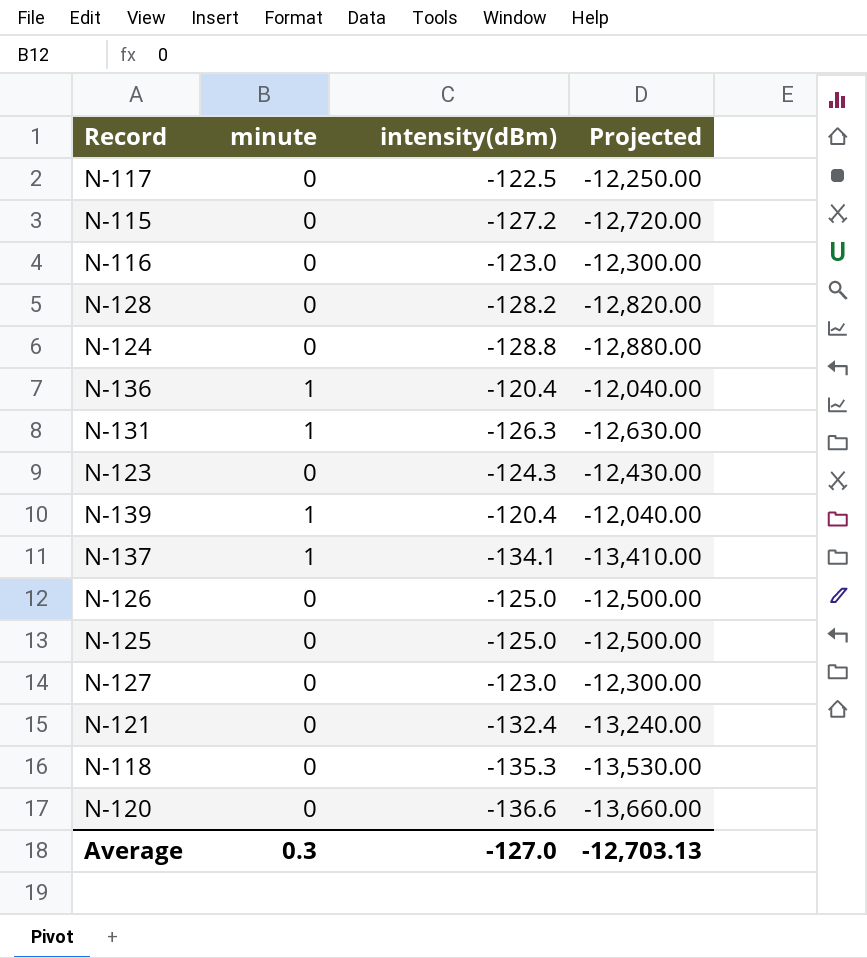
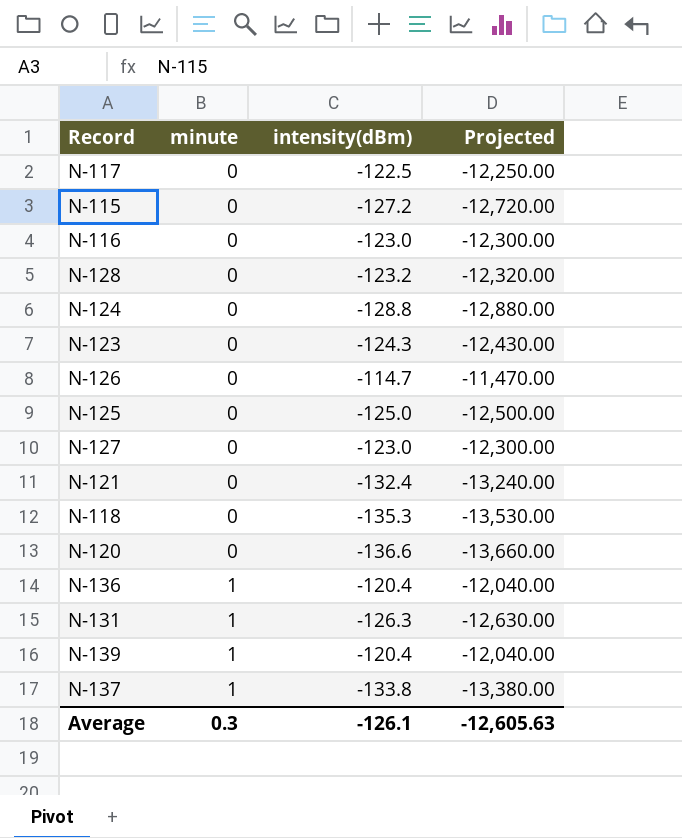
row order: none -> minute ascending
N-128 | intensity(dBm): -128.2 -> -123.2
N-128 | Projected: -12,820.00 -> -12,320.00
N-126 | intensity(dBm): -125.0 -> -114.7
N-126 | Projected: -12,500.00 -> -11,470.00
N-137 | intensity(dBm): -134.1 -> -133.8
N-137 | Projected: -13,410.00 -> -13,380.00
Average | intensity(dBm): -127.0 -> -126.1
Average | Projected: -12,703.13 -> -12,605.63

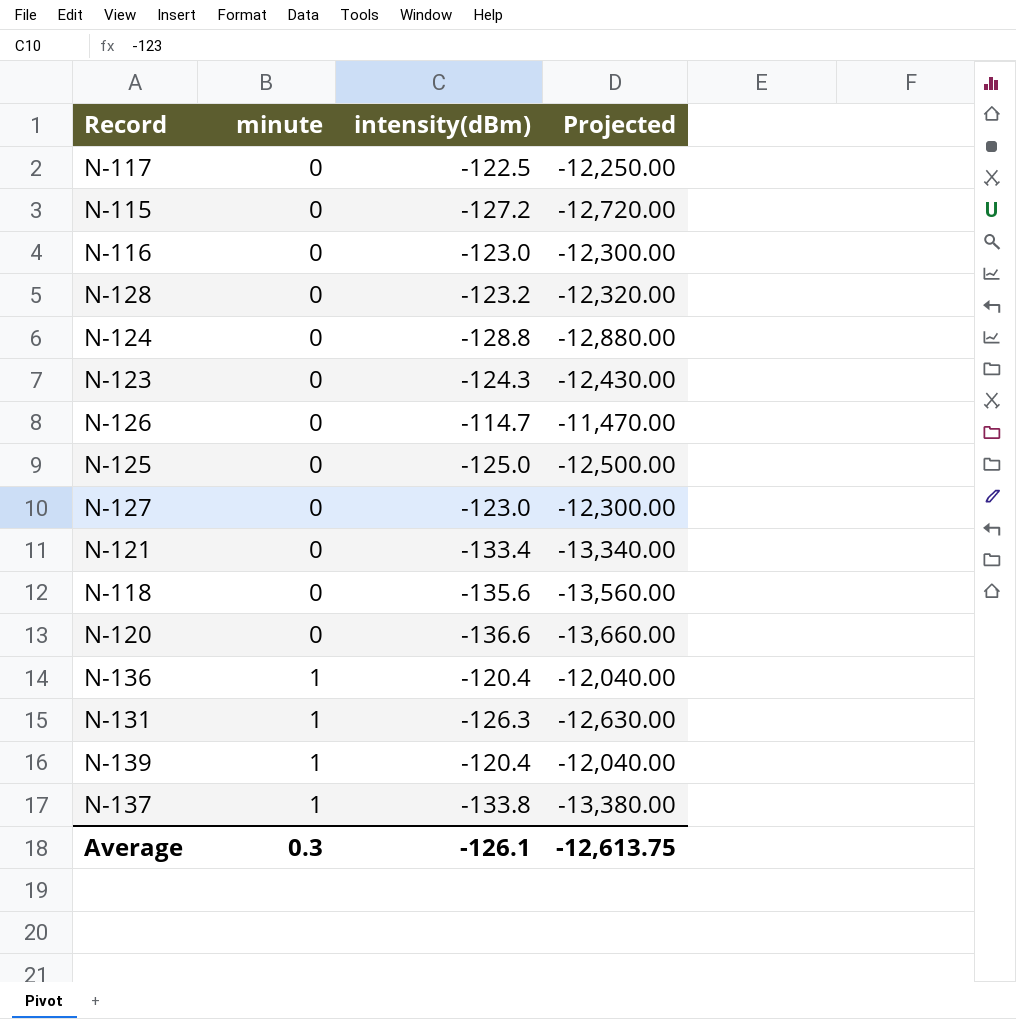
N-121 | intensity(dBm): -132.4 -> -133.4
N-121 | Projected: -13,240.00 -> -13,340.00
N-118 | intensity(dBm): -135.3 -> -135.6
N-118 | Projected: -13,530.00 -> -13,560.00
Average | Projected: -12,605.63 -> -12,613.75

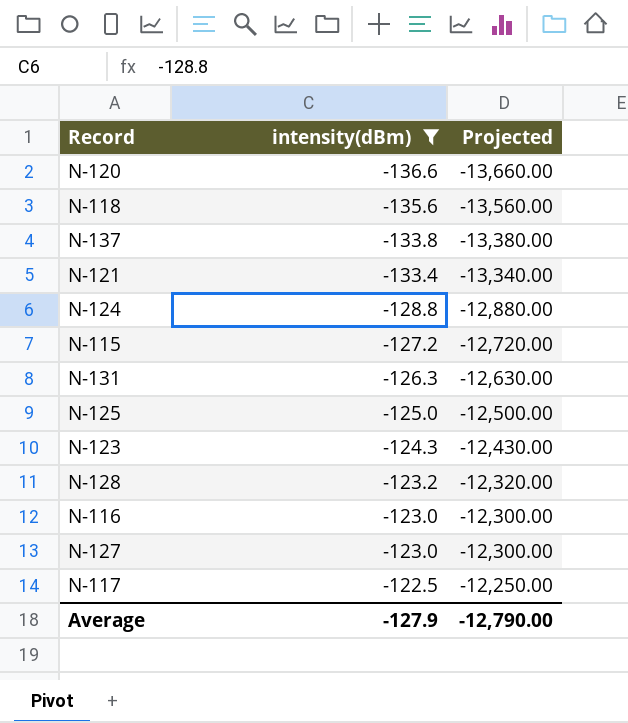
filter: none -> intensity(dBm) <= -122.5
row order: minute ascending -> intensity(dBm) ascending
column minute | position: 2 -> none
Average | intensity(dBm): -126.1 -> -127.9
Average | Projected: -12,613.75 -> -12,790.00

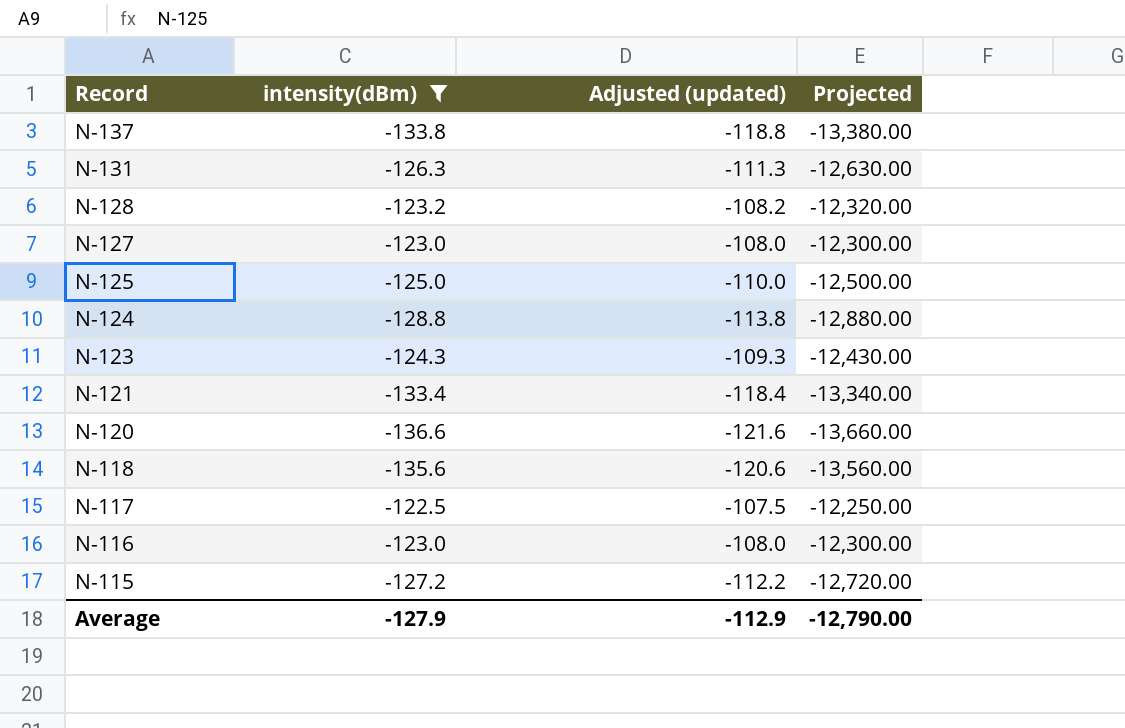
row order: intensity(dBm) ascending -> Record descending
column Adjusted (updated) | formula: none -> [intensity(dBm)] + 15

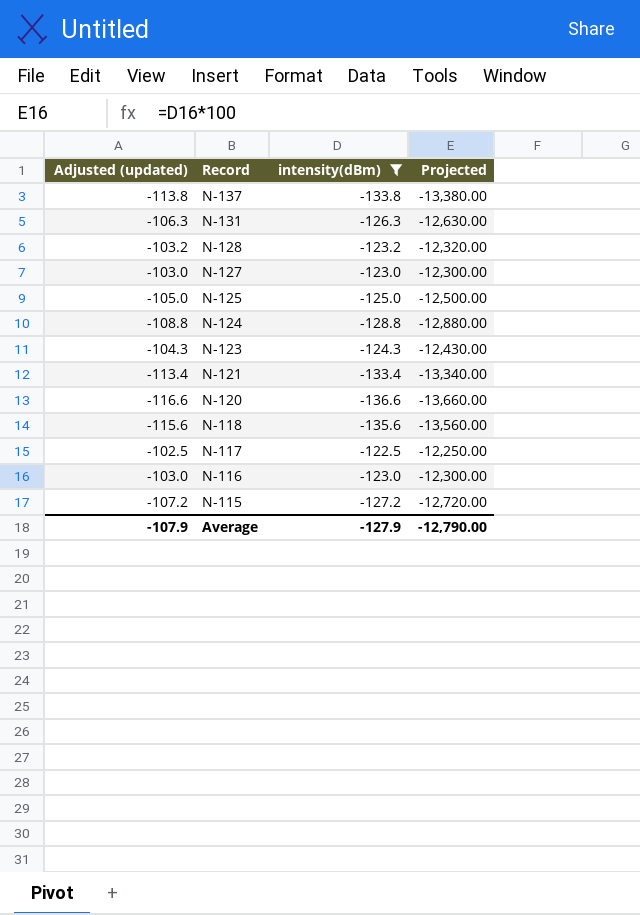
column Adjusted (updated) | formula: [intensity(dBm)] + 15 -> [intensity(dBm)] + 20
column Adjusted (updated) | position: 3 -> 1
Average | Adjusted (updated): -112.9 -> -107.9

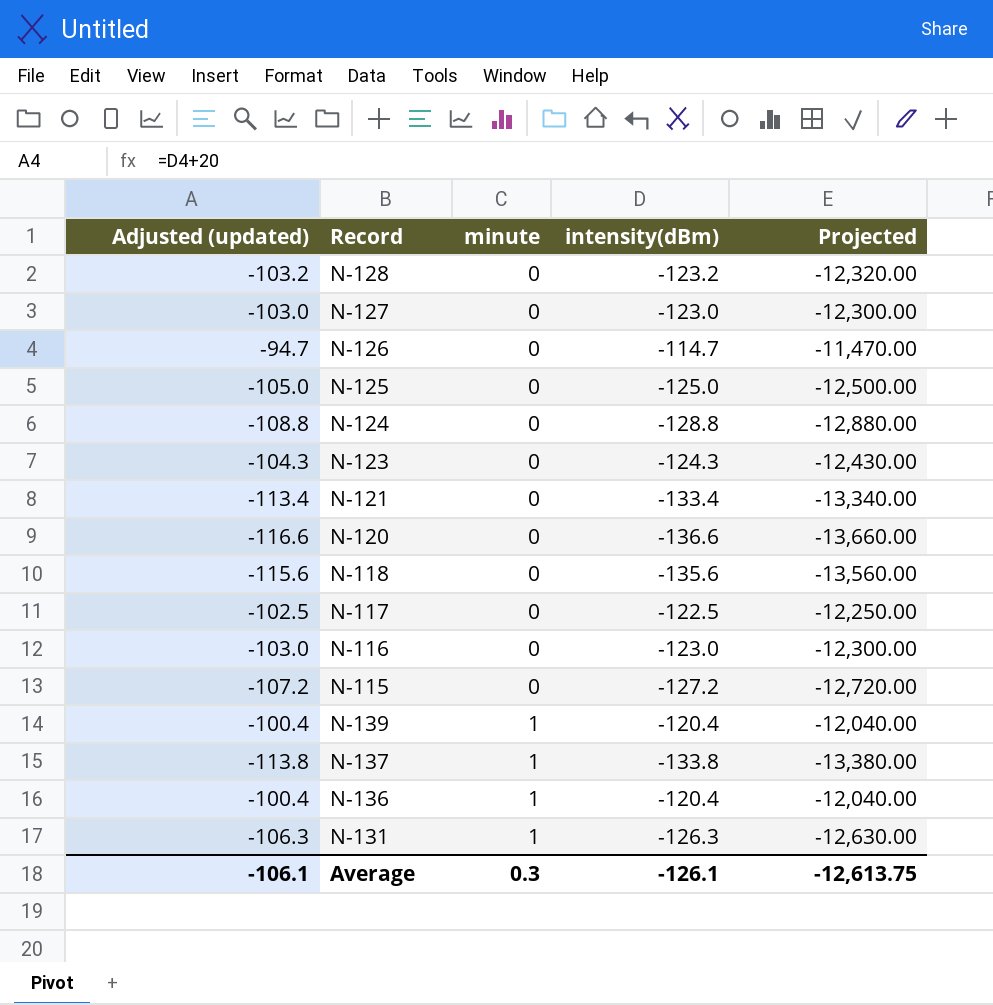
filter: intensity(dBm) <= -122.5 -> none
row order: Record descending -> minute ascending
column minute | position: none -> 3
Average | Adjusted (updated): -107.9 -> -106.1
Average | intensity(dBm): -127.9 -> -126.1
Average | Projected: -12,790.00 -> -12,613.75

